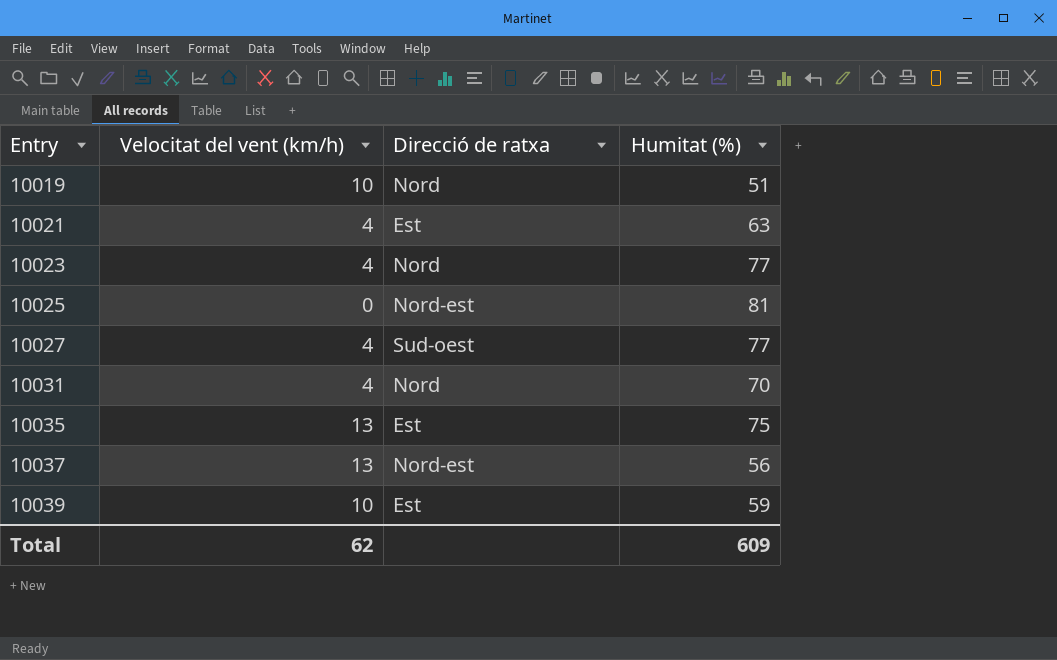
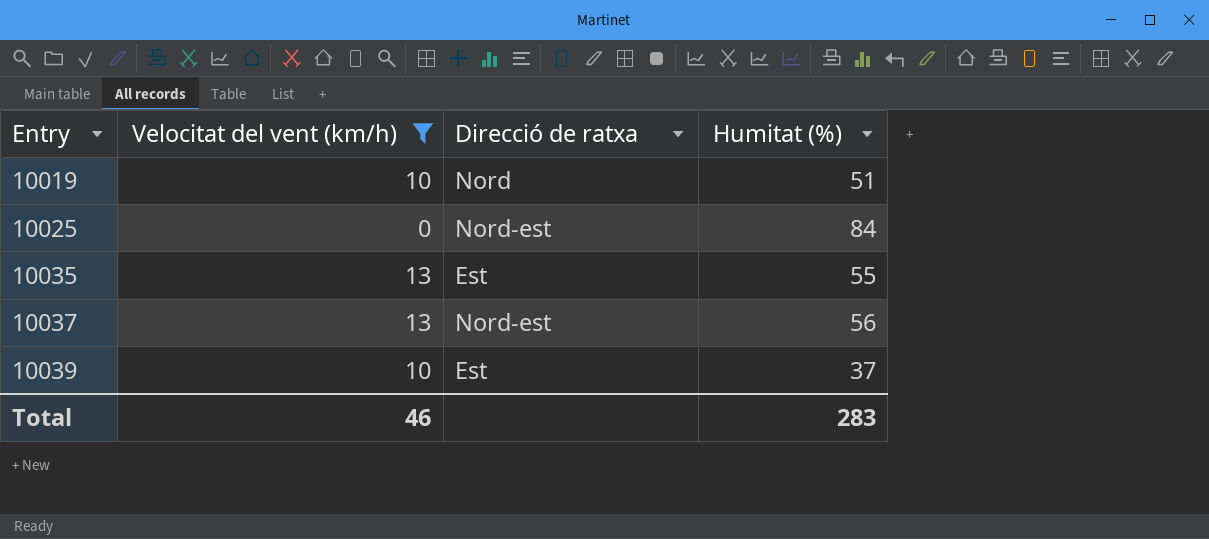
filter: none -> Velocitat del vent (km/h) != 4
10025 | Humitat (%): 81 -> 84
10035 | Humitat (%): 75 -> 55
10039 | Humitat (%): 59 -> 37
Total | Velocitat del vent (km/h): 62 -> 46
Total | Humitat (%): 609 -> 283

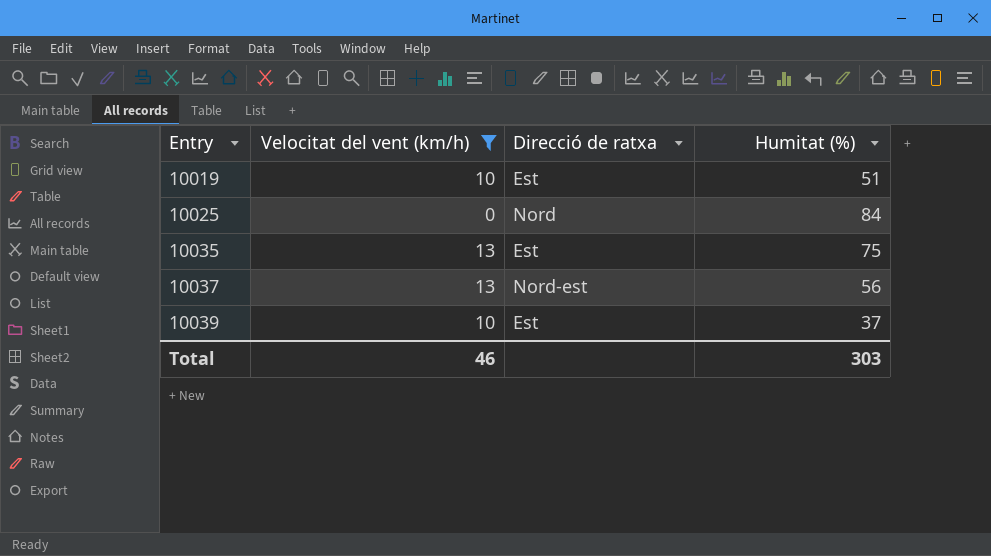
10019 | Direcció de ratxa: Nord -> Est
10025 | Direcció de ratxa: Nord-est -> Nord
10035 | Humitat (%): 55 -> 75
Total | Humitat (%): 283 -> 303

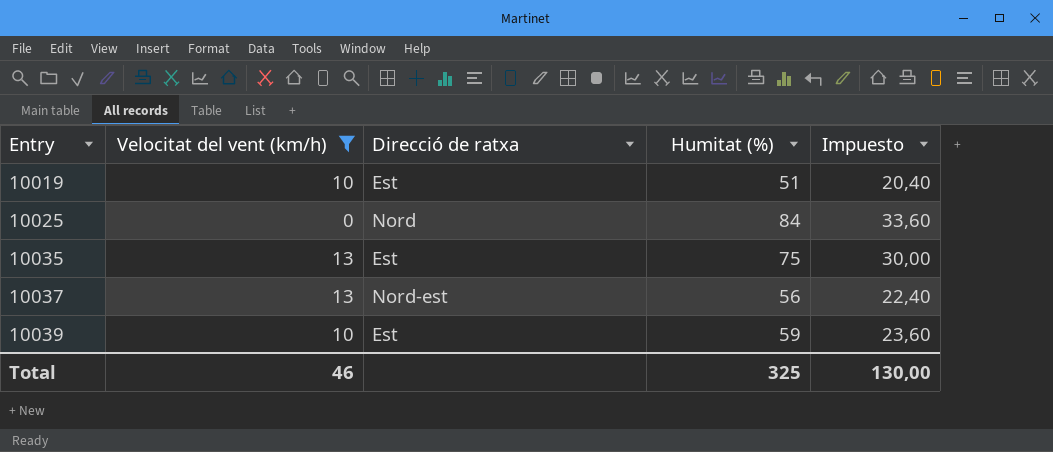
column Impuesto | formula: none -> [Humitat (%)] * 0,4
10039 | Humitat (%): 37 -> 59
Total | Humitat (%): 303 -> 325

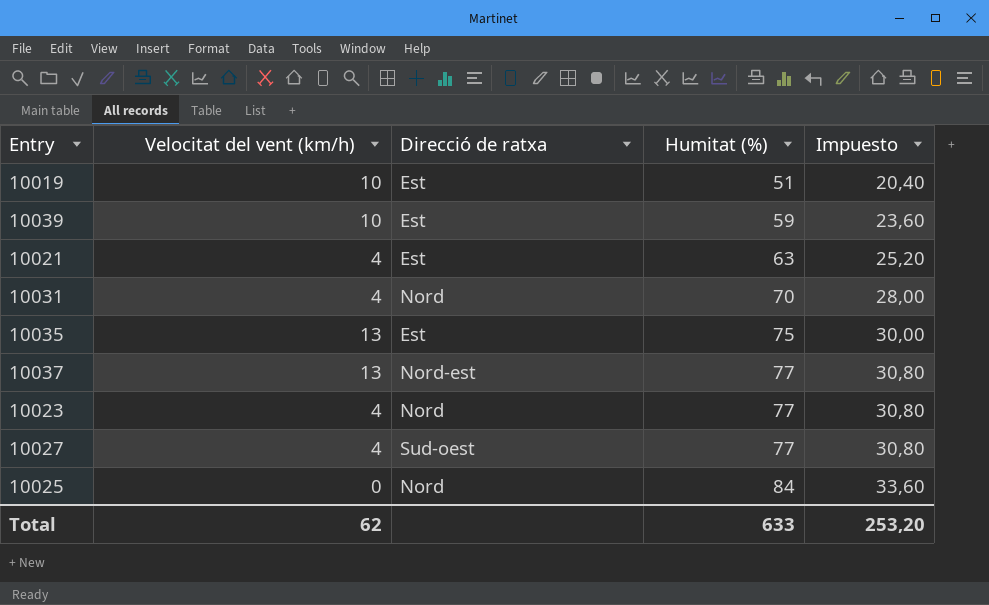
filter: Velocitat del vent (km/h) != 4 -> none
row order: Entry ascending -> Humitat (%) ascending
10037 | Humitat (%): 56 -> 77
10037 | Impuesto: 22,40 -> 30,80
Total | Velocitat del vent (km/h): 46 -> 62
Total | Humitat (%): 325 -> 633
Total | Impuesto: 130,00 -> 253,20

